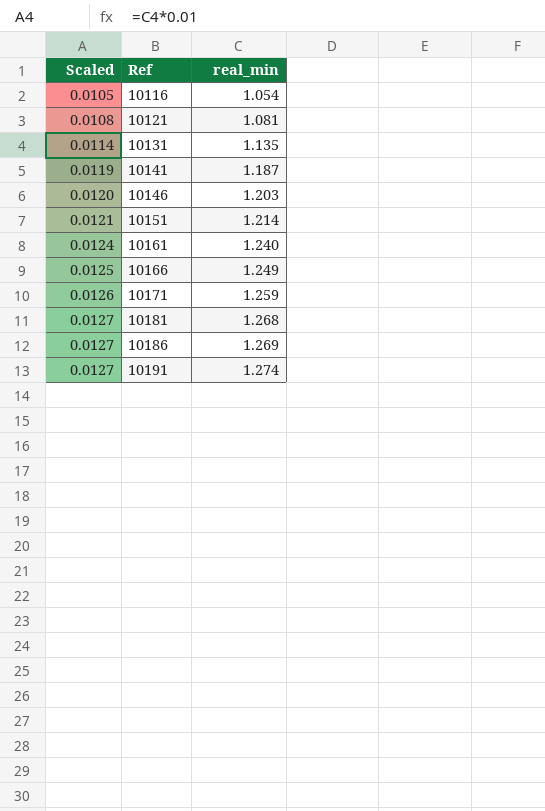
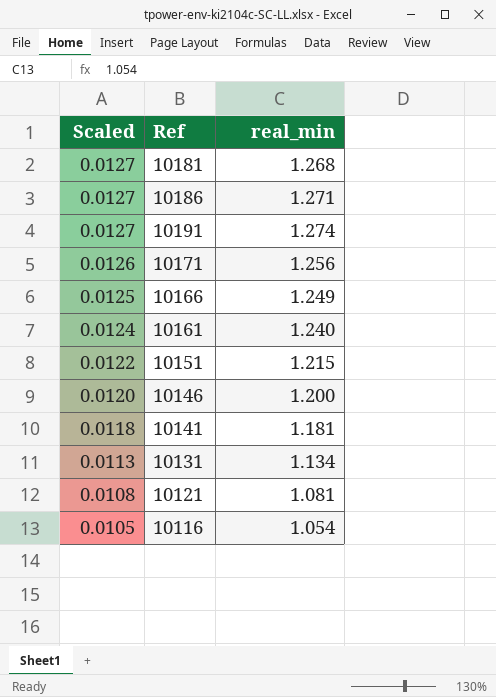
row order: Scaled ascending -> Scaled descending
10186 | real_min: 1.269 -> 1.271
10171 | real_min: 1.259 -> 1.256
10151 | Scaled: 0.0121 -> 0.0122
10151 | real_min: 1.214 -> 1.215
10146 | real_min: 1.203 -> 1.200
10141 | Scaled: 0.0119 -> 0.0118
10141 | real_min: 1.187 -> 1.181
10131 | Scaled: 0.0114 -> 0.0113
10131 | real_min: 1.135 -> 1.134

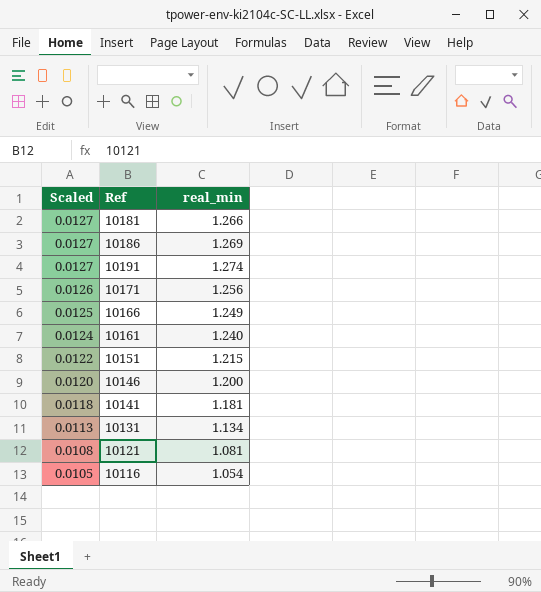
10181 | real_min: 1.268 -> 1.266
10186 | real_min: 1.271 -> 1.269

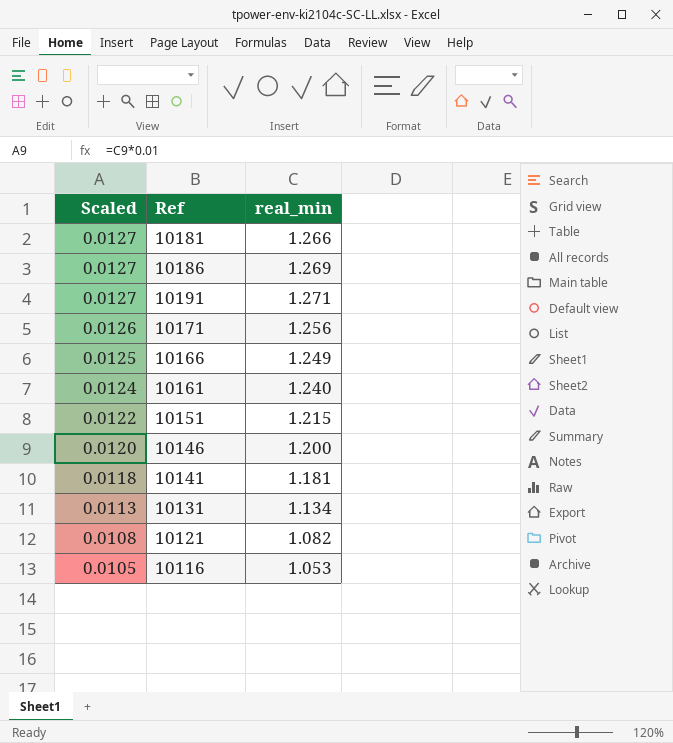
10191 | real_min: 1.274 -> 1.271
10121 | real_min: 1.081 -> 1.082
10116 | real_min: 1.054 -> 1.053

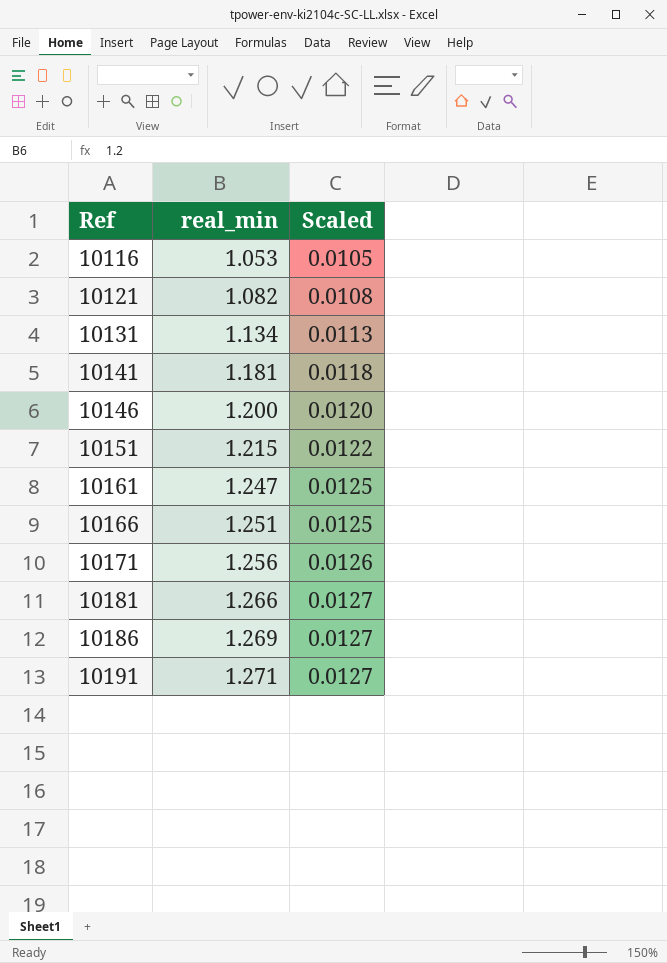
row order: Scaled descending -> Ref ascending
column Scaled | position: 1 -> 3
10161 | real_min: 1.240 -> 1.247
10161 | Scaled: 0.0124 -> 0.0125
10166 | real_min: 1.249 -> 1.251

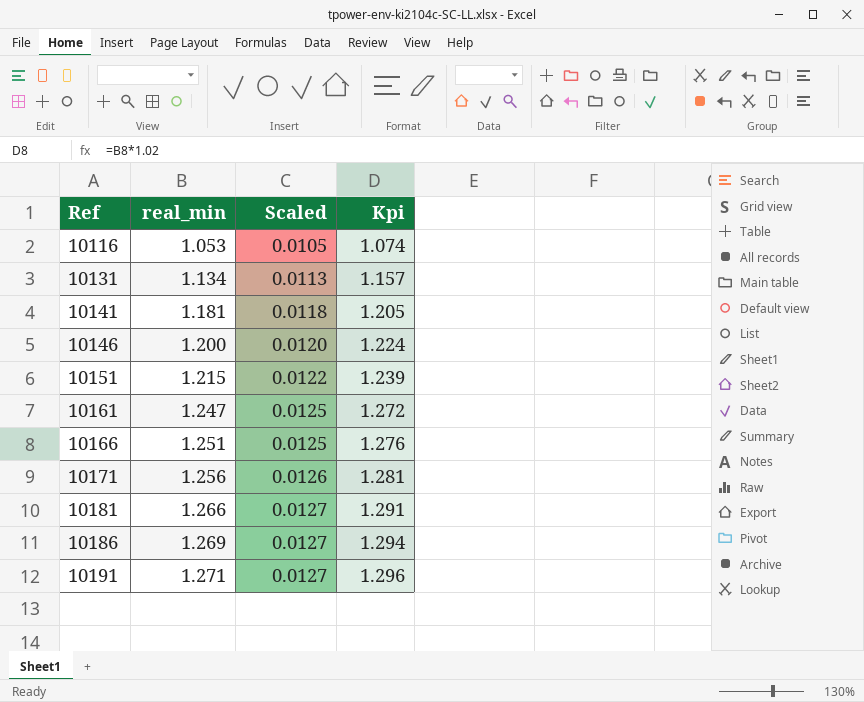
column Kpi | formula: none -> [real_min] * 1.02
row 10121: 1.082 | 0.0108 -> none

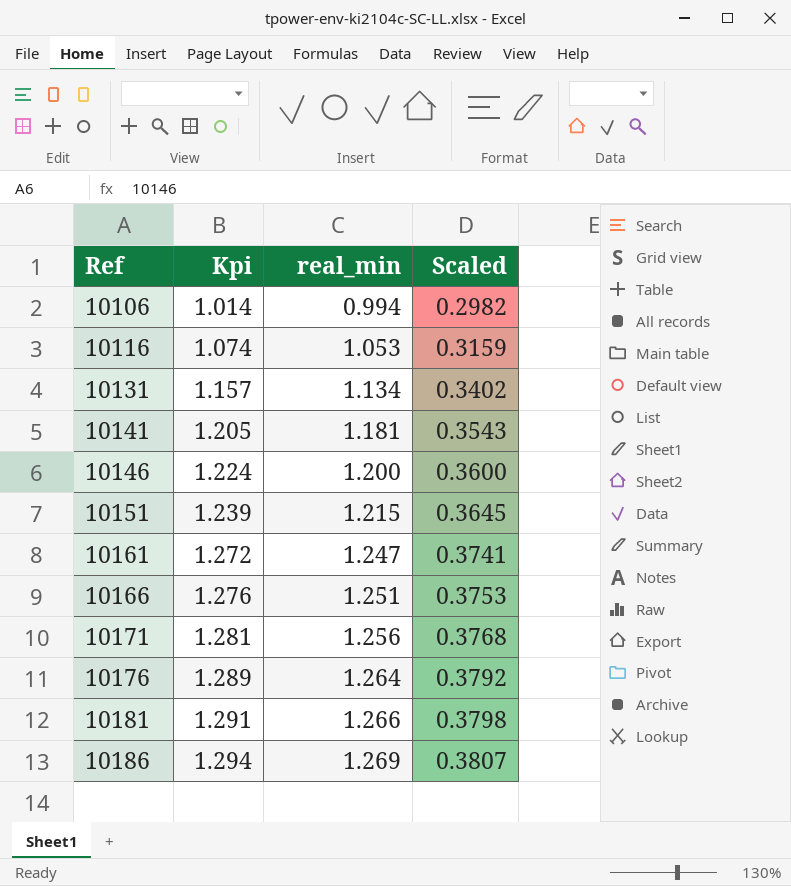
column Kpi | position: 4 -> 2
column Scaled | formula: [real_min] * 0.01 -> [real_min] * 0.3
row 10191: 1.271 | 0.0127 | 1.296 -> none
row 10106: none -> 1.014 | 0.994 | 0.2982
row 10176: none -> 1.289 | 1.264 | 0.3792

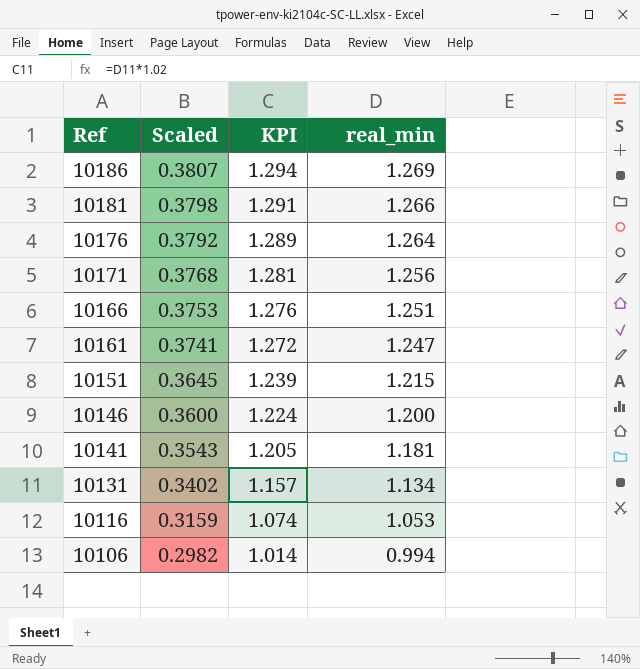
row order: Ref ascending -> Ref descending
column Scaled | position: 4 -> 2
column name: Kpi -> KPI

